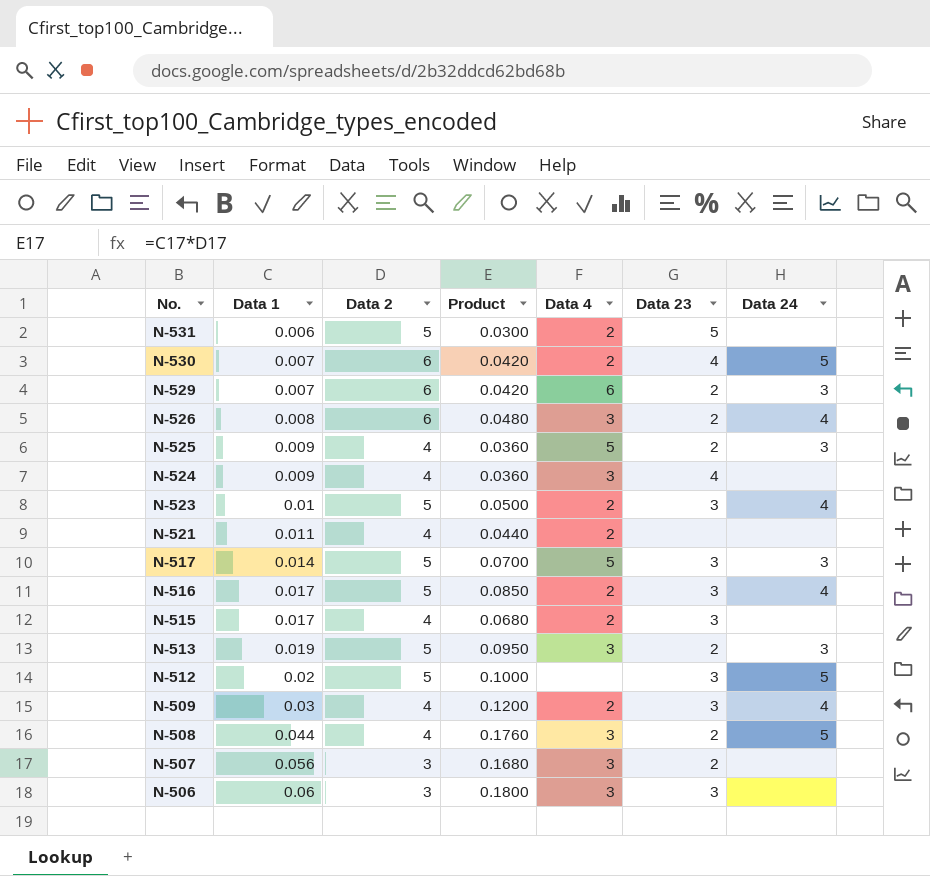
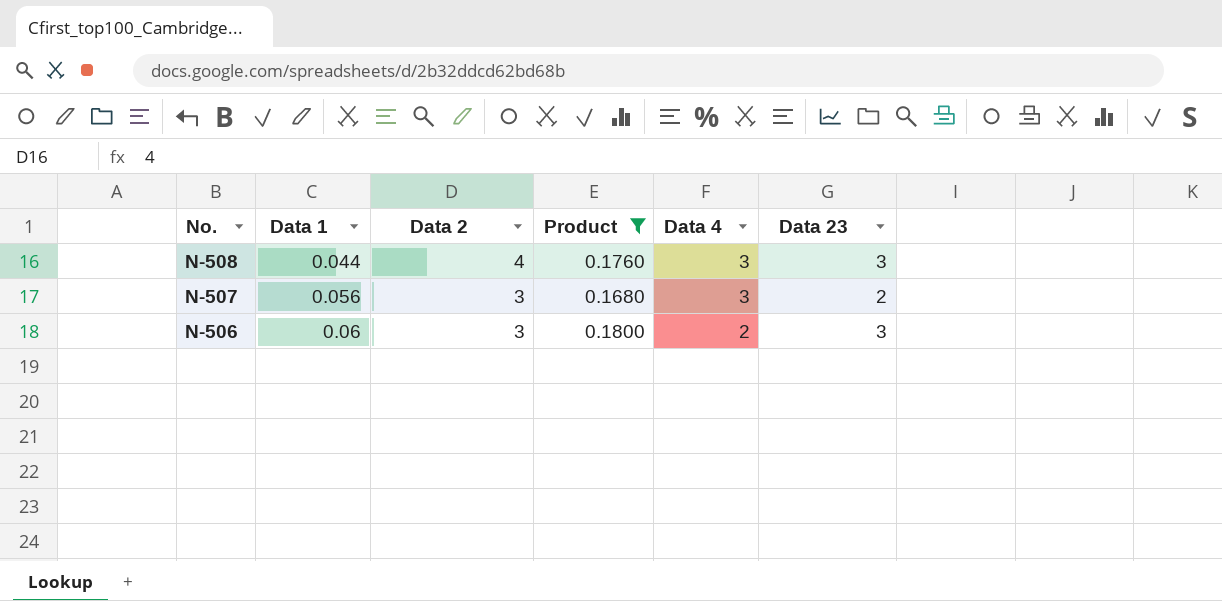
filter: none -> Product >= 0.1680
column Data 24 | position: 7 -> none
N-508 | Data 23: 2 -> 3
N-506 | Data 4: 3 -> 2

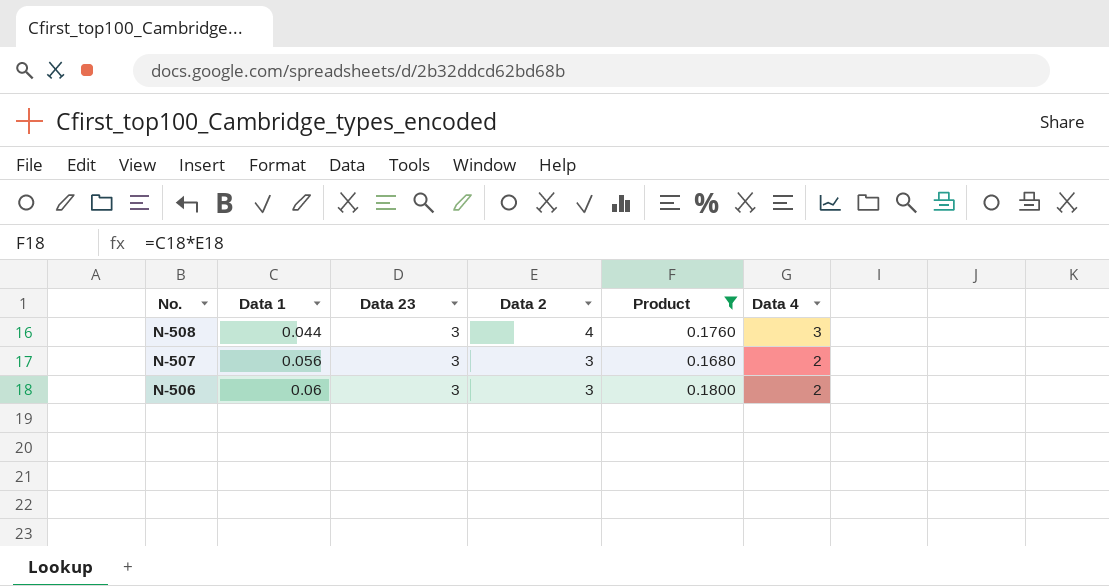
column Data 23 | position: 6 -> 3
N-507 | Data 23: 2 -> 3
N-507 | Data 4: 3 -> 2

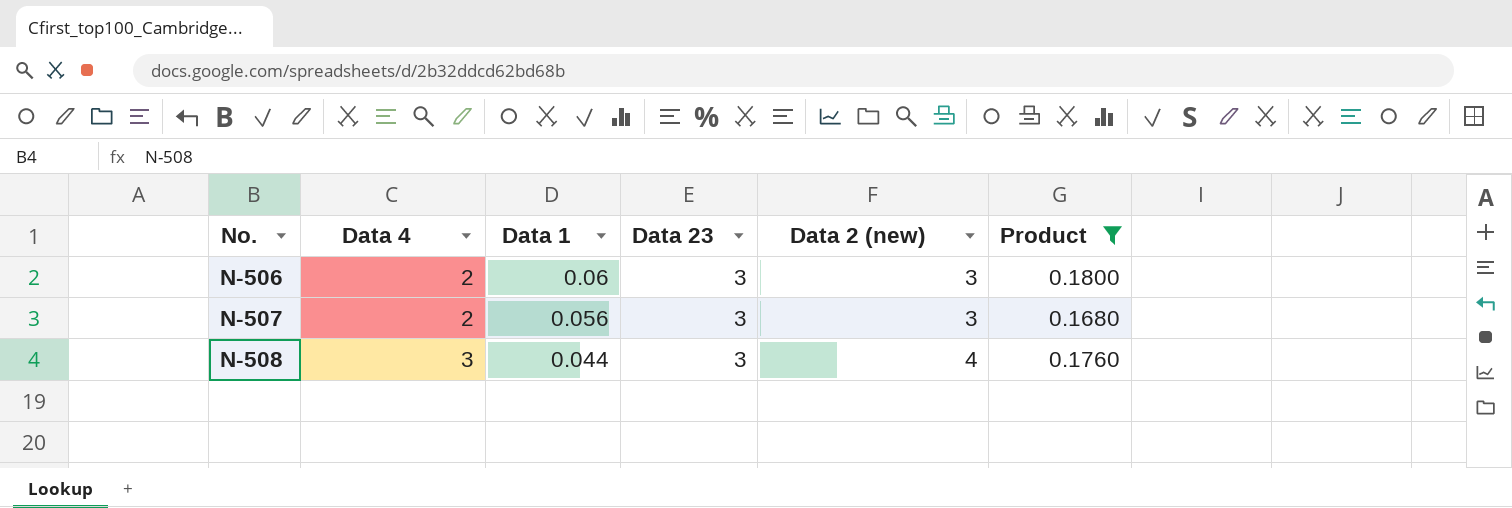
row order: No. descending -> No. ascending
column Data 4 | position: 6 -> 2
column name: Data 2 -> Data 2 (new)

